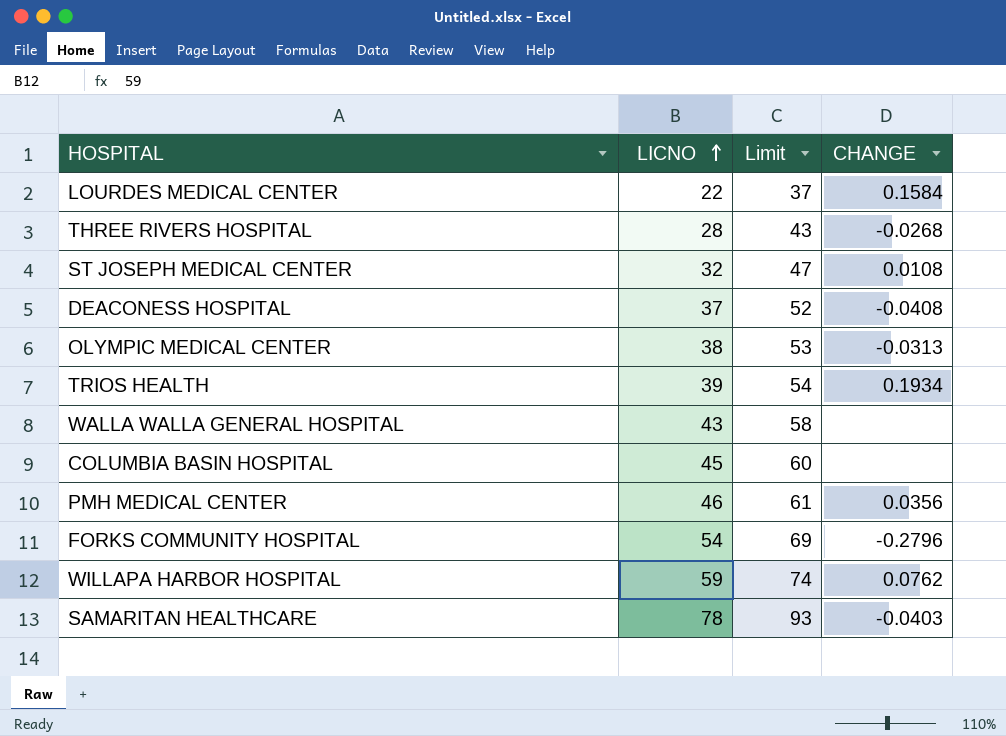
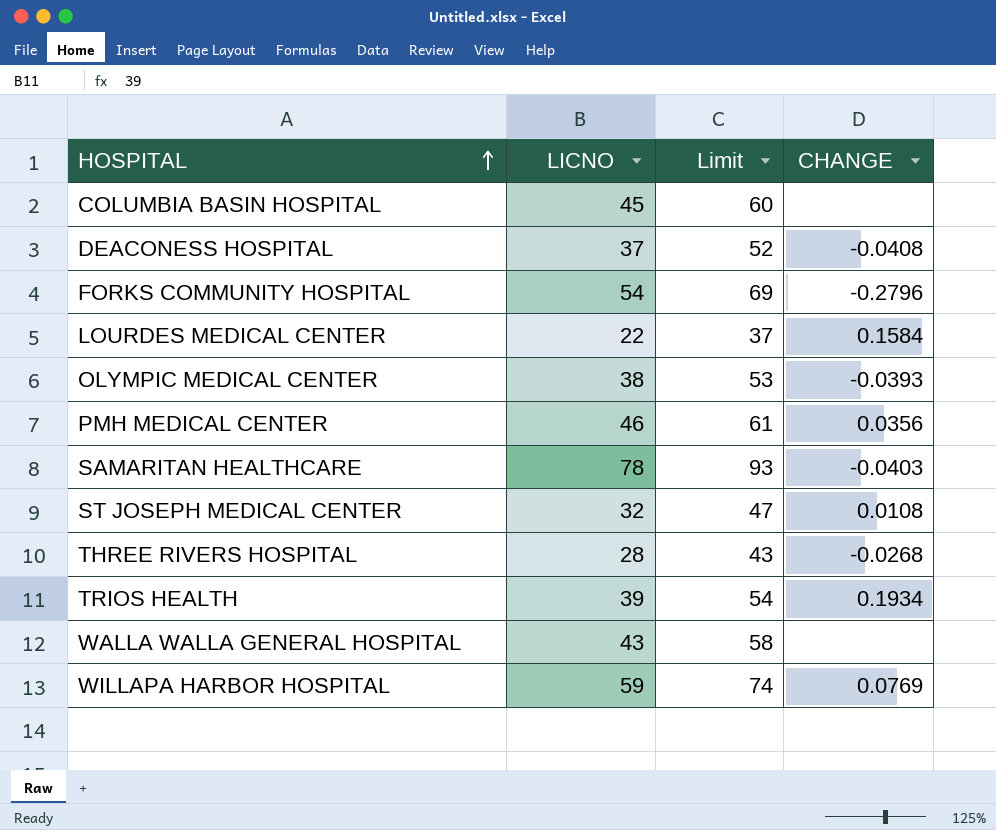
row order: LICNO ascending -> HOSPITAL ascending
OLYMPIC MEDICAL CENTER | CHANGE: -0.0313 -> -0.0393
WILLAPA HARBOR HOSPITAL | CHANGE: 0.0762 -> 0.0769

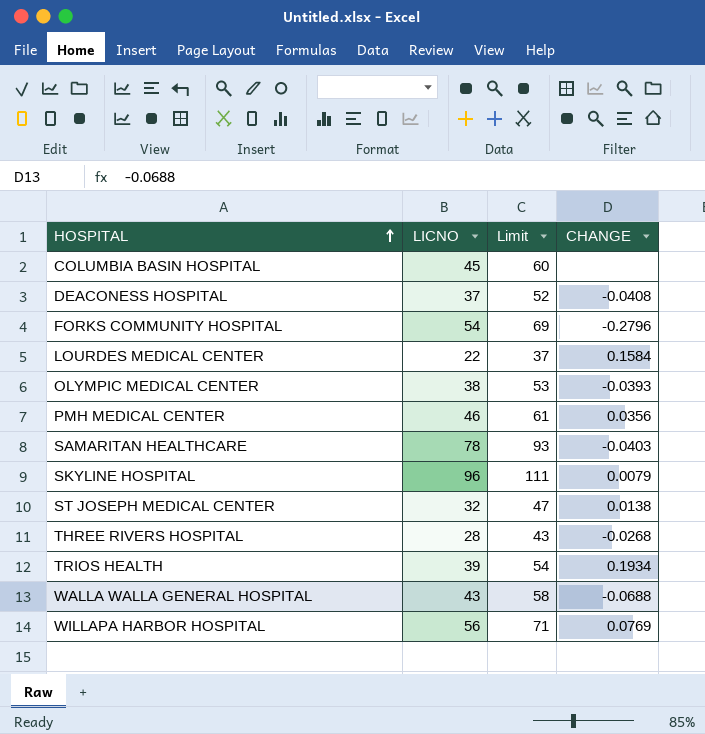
row SKYLINE HOSPITAL: none -> 96 | 111 | 0.0079
ST JOSEPH MEDICAL CENTER | CHANGE: 0.0108 -> 0.0138
WALLA WALLA GENERAL HOSPITAL | CHANGE: none -> -0.0688
WILLAPA HARBOR HOSPITAL | LICNO: 59 -> 56
WILLAPA HARBOR HOSPITAL | Limit: 74 -> 71

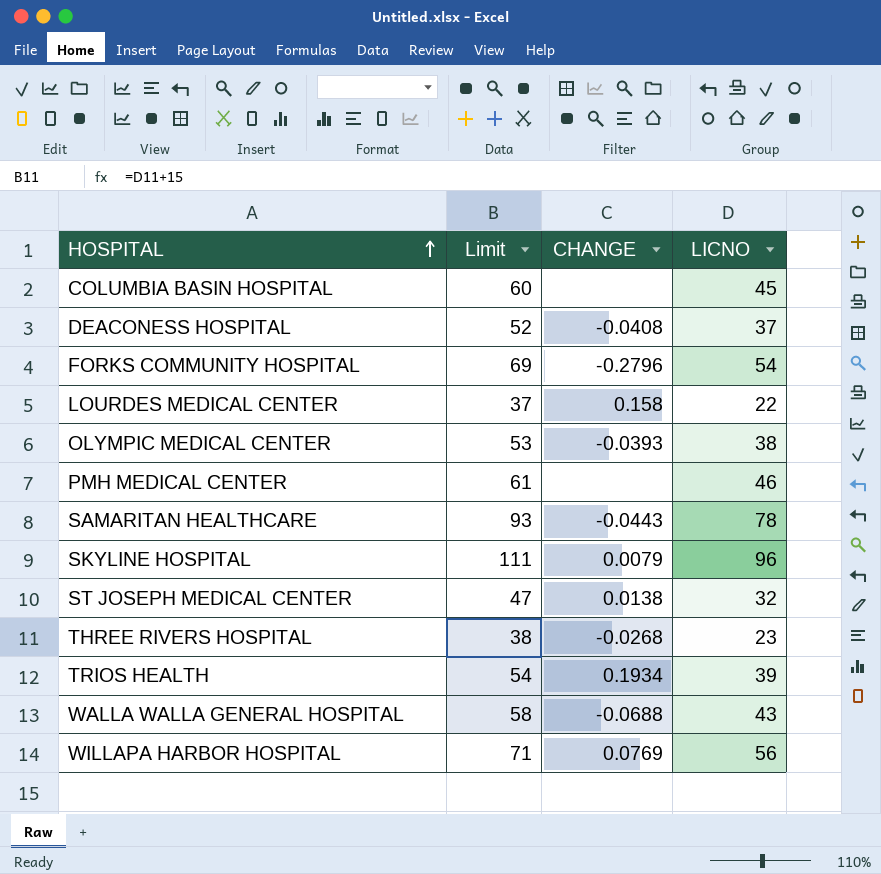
column LICNO | position: 2 -> 4
LOURDES MEDICAL CENTER | CHANGE: 0.1584 -> 0.158
PMH MEDICAL CENTER | CHANGE: 0.0356 -> none
SAMARITAN HEALTHCARE | CHANGE: -0.0403 -> -0.0443
THREE RIVERS HOSPITAL | Limit: 43 -> 38
THREE RIVERS HOSPITAL | LICNO: 28 -> 23

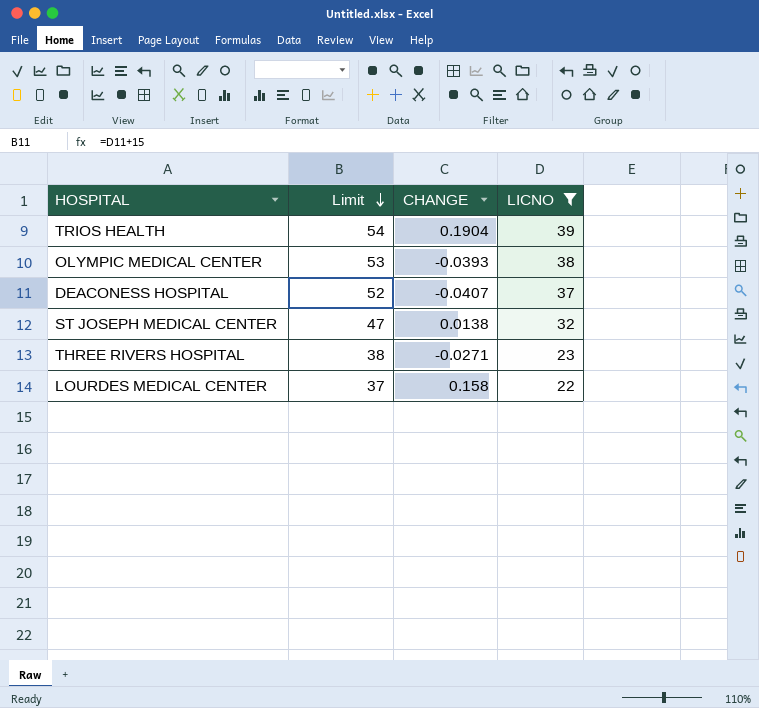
filter: none -> LICNO <= 39
row order: HOSPITAL ascending -> Limit descending
TRIOS HEALTH | CHANGE: 0.1934 -> 0.1904
DEACONESS HOSPITAL | CHANGE: -0.0408 -> -0.0407
THREE RIVERS HOSPITAL | CHANGE: -0.0268 -> -0.0271

